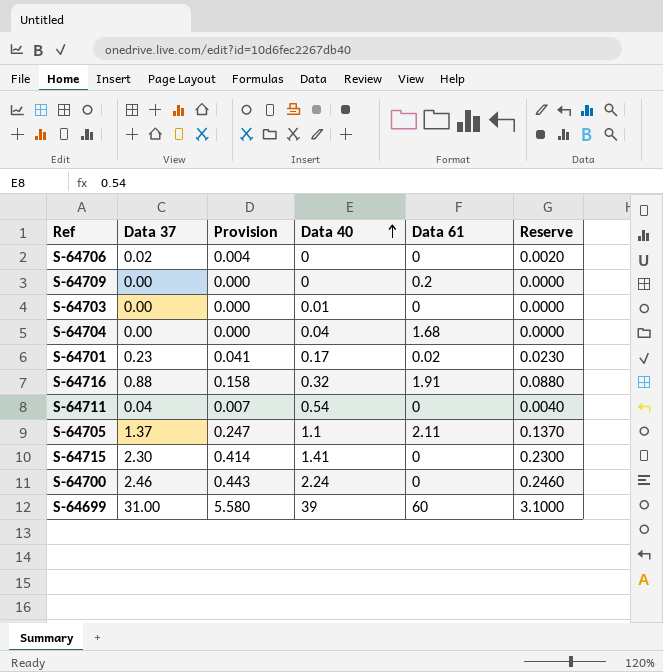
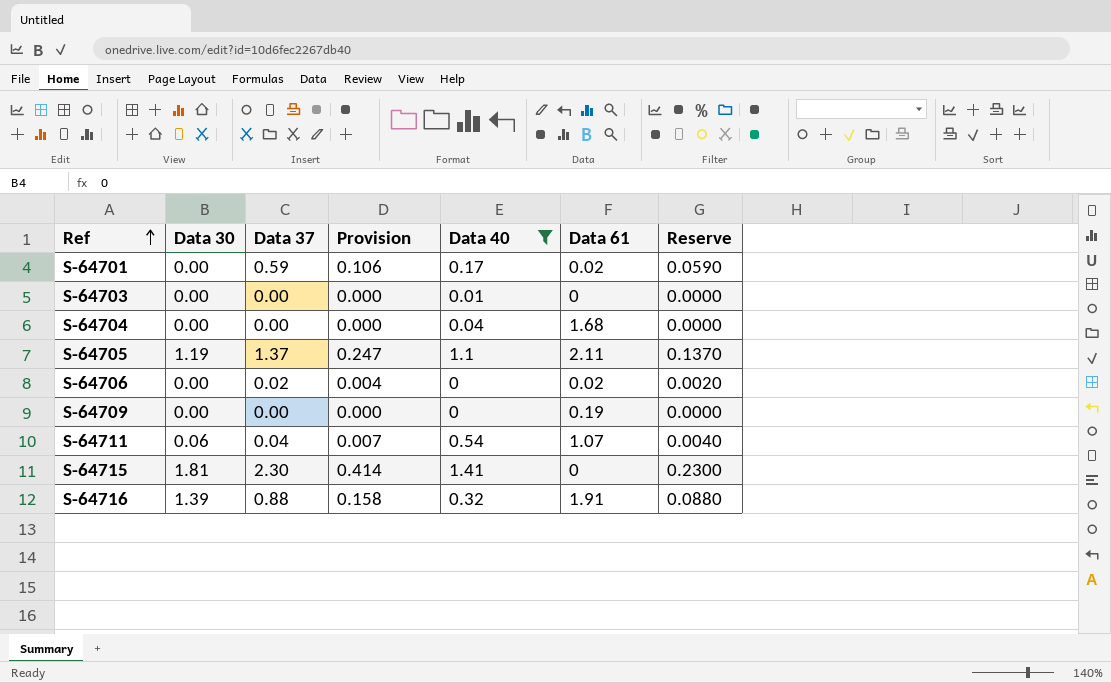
filter: none -> Data 40 <= 1.41
row order: Data 40 ascending -> Ref ascending
column Data 30 | position: none -> 2
S-64701 | Data 37: 0.23 -> 0.59
S-64701 | Provision: 0.041 -> 0.106
S-64701 | Reserve: 0.0230 -> 0.0590
S-64706 | Data 61: 0 -> 0.02
S-64709 | Data 61: 0.2 -> 0.19
S-64711 | Data 61: 0 -> 1.07

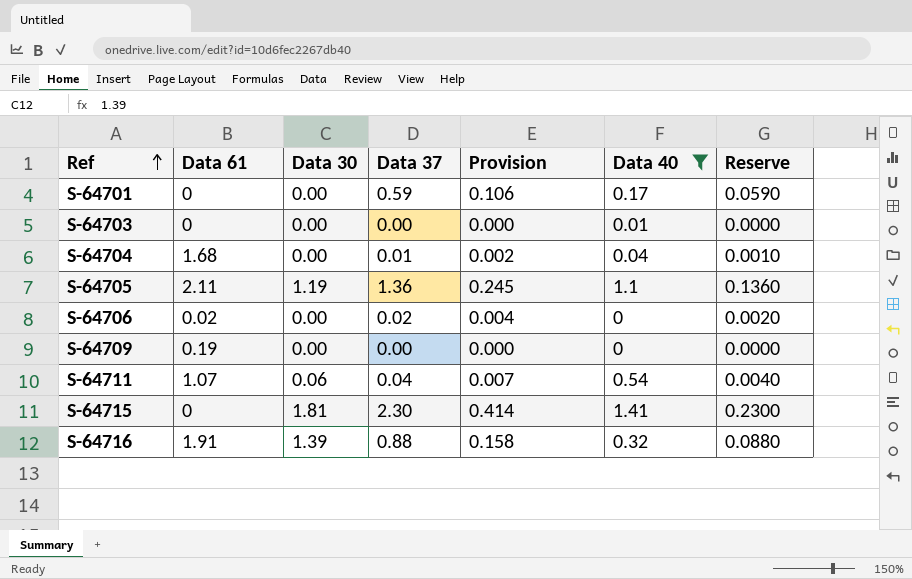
column Data 61 | position: 6 -> 2
S-64701 | Data 61: 0.02 -> 0
S-64704 | Data 37: 0.00 -> 0.01
S-64704 | Provision: 0.000 -> 0.002
S-64704 | Reserve: 0.0000 -> 0.0010
S-64705 | Data 37: 1.37 -> 1.36
S-64705 | Provision: 0.247 -> 0.245
S-64705 | Reserve: 0.1370 -> 0.1360

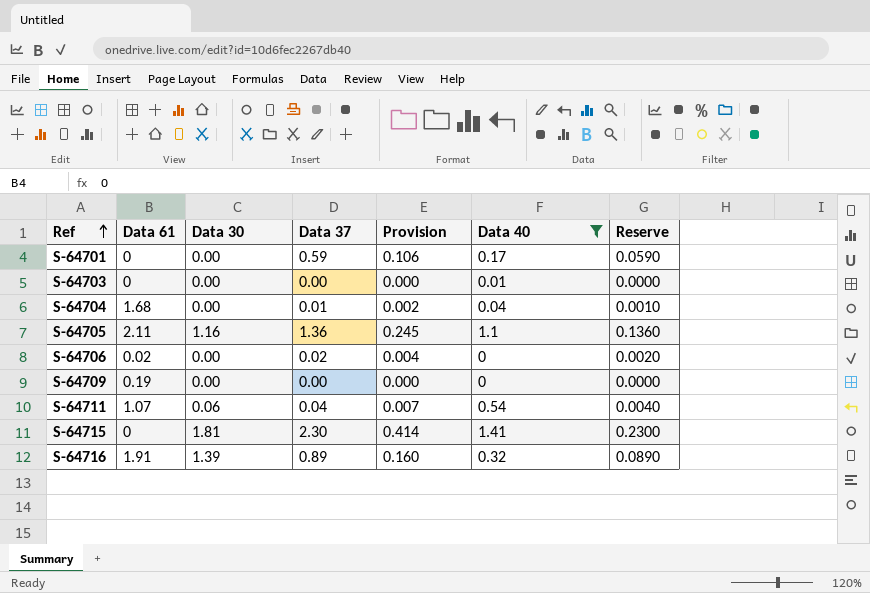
S-64705 | Data 30: 1.19 -> 1.16
S-64716 | Data 37: 0.88 -> 0.89
S-64716 | Provision: 0.158 -> 0.160
S-64716 | Reserve: 0.0880 -> 0.0890

